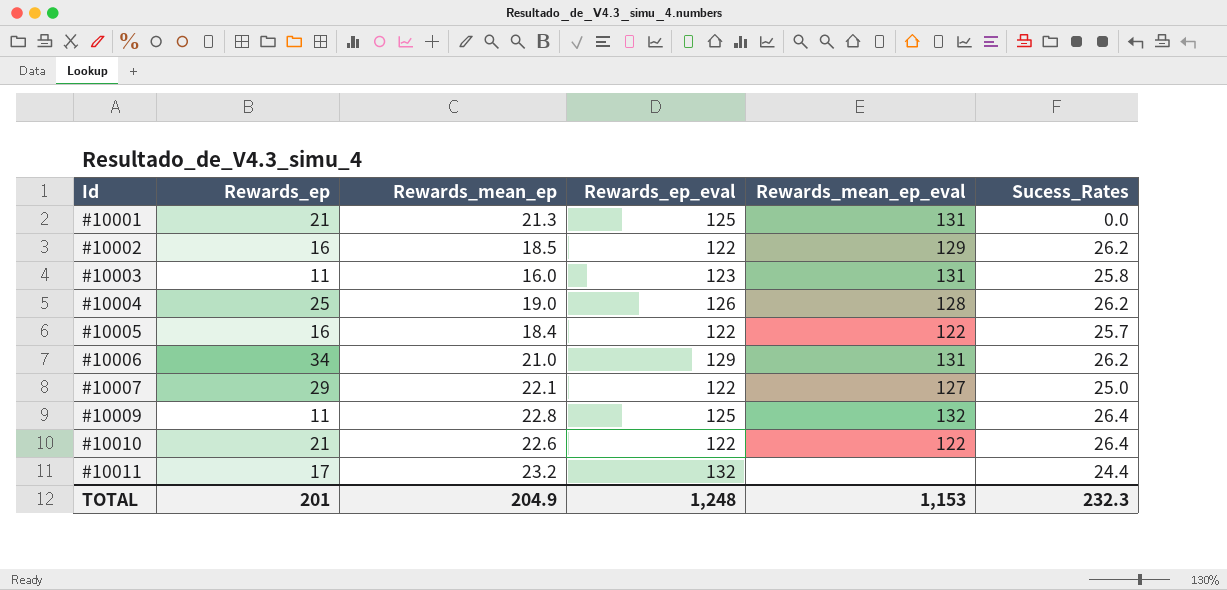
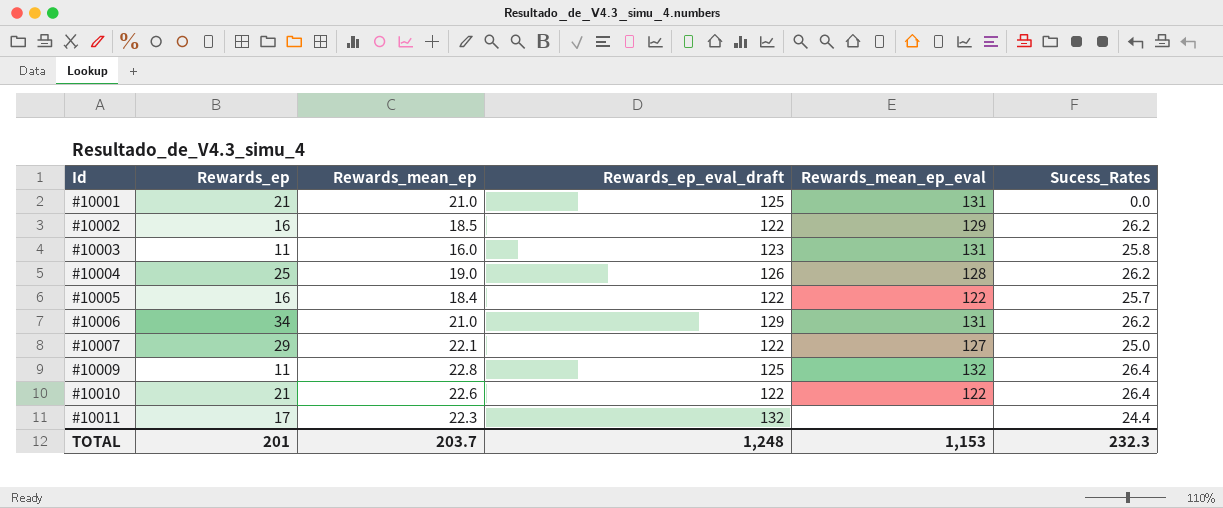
column name: Rewards_ep_eval -> Rewards_ep_eval_draft
#10001 | Rewards_mean_ep: 21.3 -> 21.0
#10011 | Rewards_mean_ep: 23.2 -> 22.3
TOTAL | Rewards_mean_ep: 204.9 -> 203.7

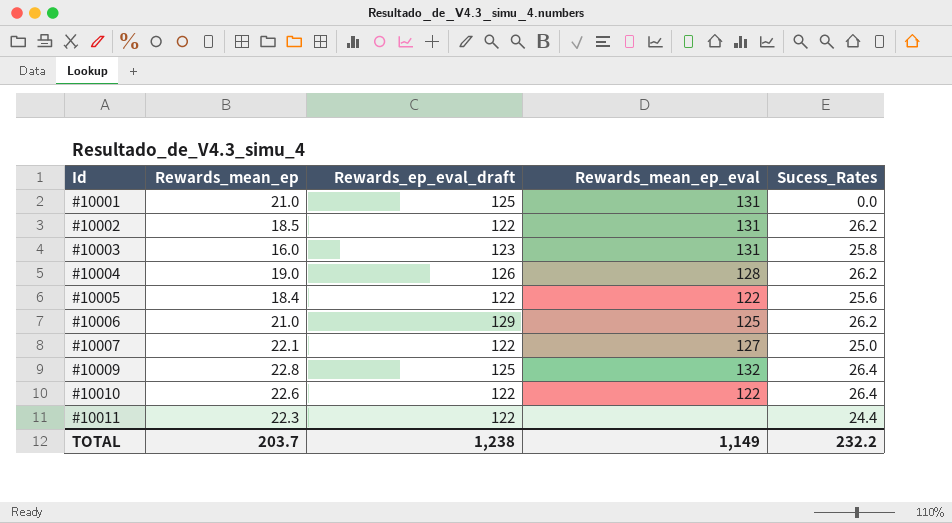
column Rewards_ep | position: 2 -> none
#10002 | Rewards_mean_ep_eval: 129 -> 131
#10005 | Sucess_Rates: 25.7 -> 25.6
#10006 | Rewards_mean_ep_eval: 131 -> 125
#10011 | Rewards_ep_eval_draft: 132 -> 122
TOTAL | Rewards_ep_eval_draft: 1,248 -> 1,238
TOTAL | Rewards_mean_ep_eval: 1,153 -> 1,149
TOTAL | Sucess_Rates: 232.3 -> 232.2

